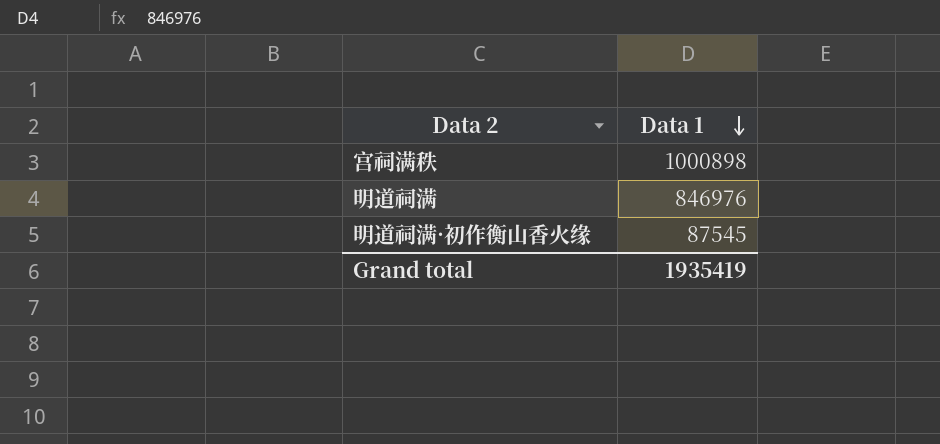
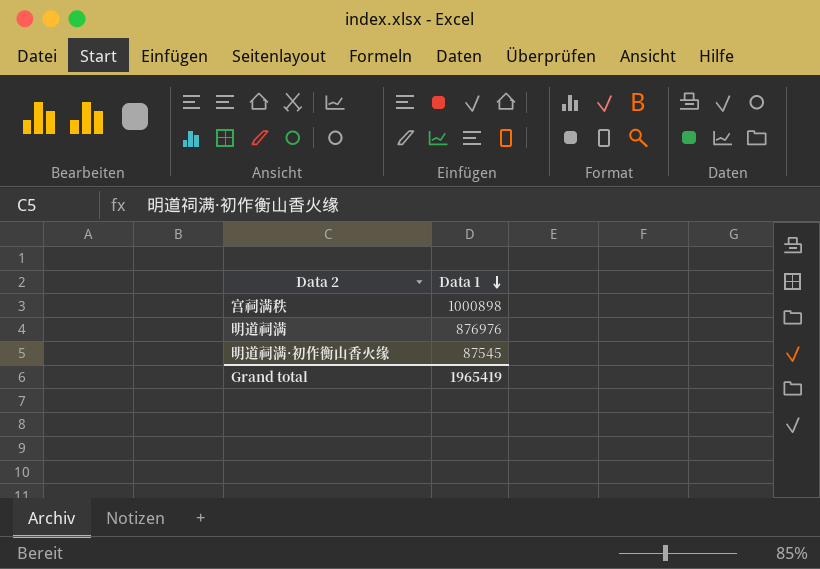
明道祠满 | Data 1: 846976 -> 876976
Grand total | Data 1: 1935419 -> 1965419

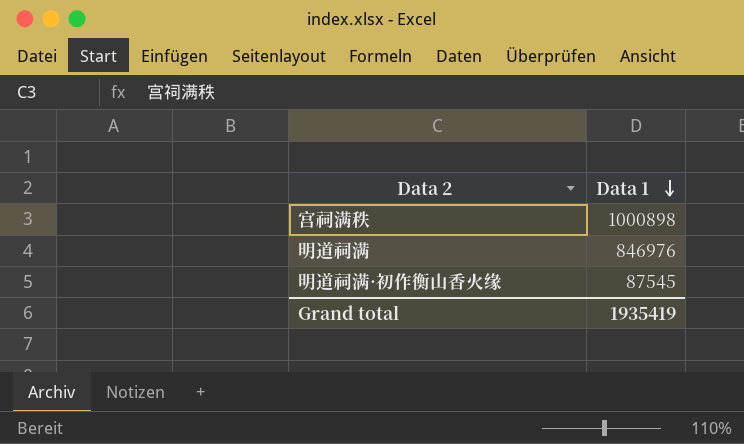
明道祠满 | Data 1: 876976 -> 846976
Grand total | Data 1: 1965419 -> 1935419

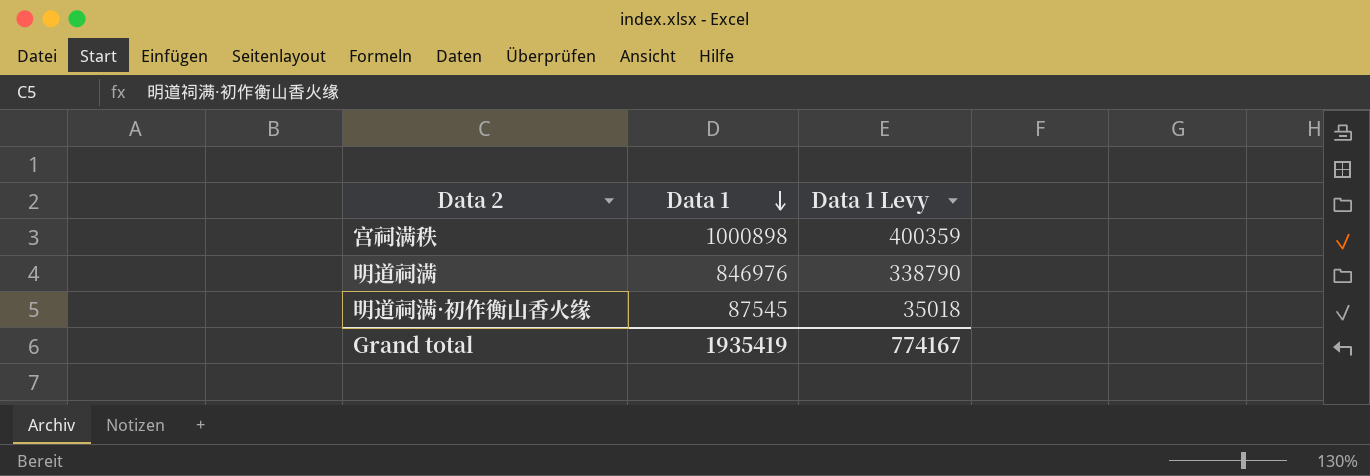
column Data 1 Levy | formula: none -> [Data 1] * 0.4

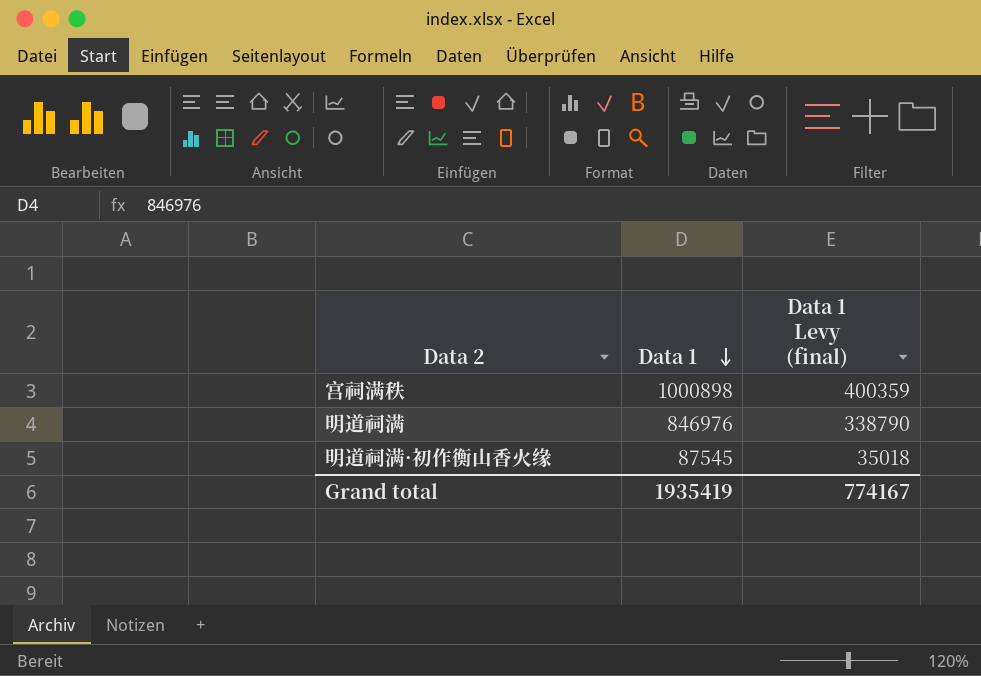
column name: Data 1 Levy -> Data 1 Levy (final)

